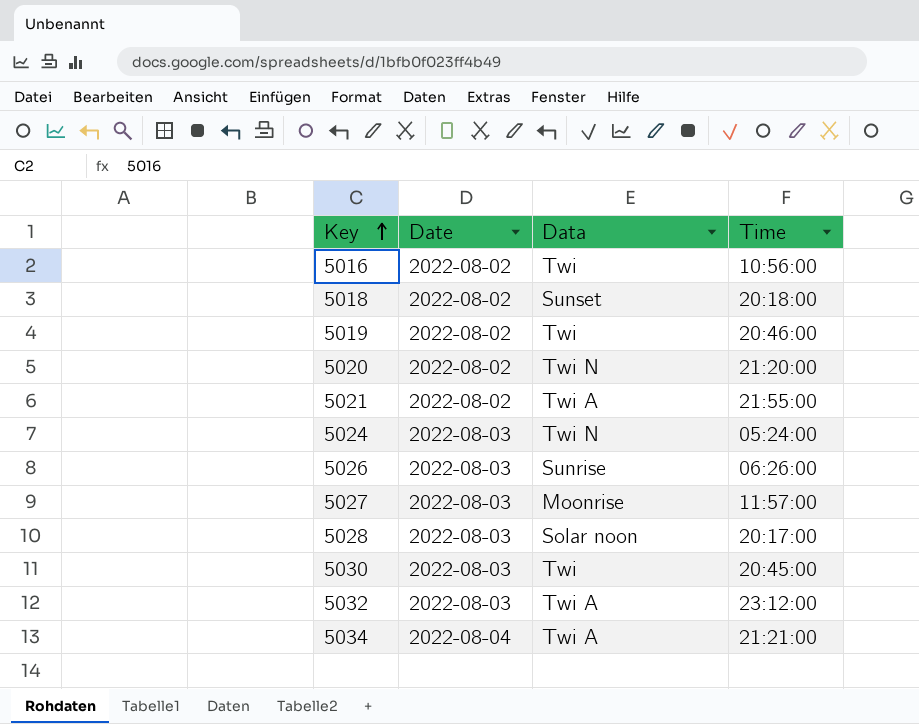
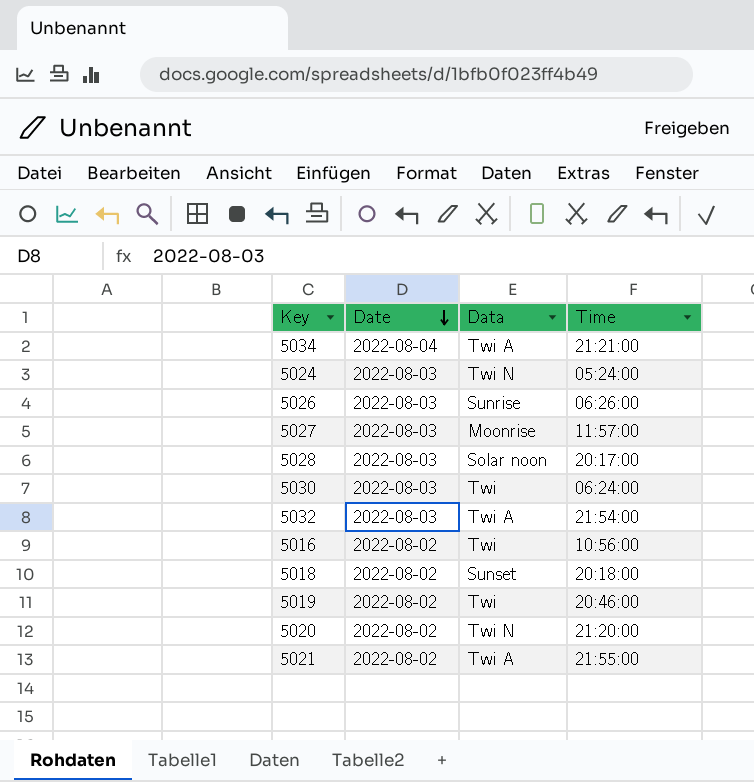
row order: Key ascending -> Date descending
5030 | Time: 20:45:00 -> 06:24:00
5032 | Time: 23:12:00 -> 21:54:00

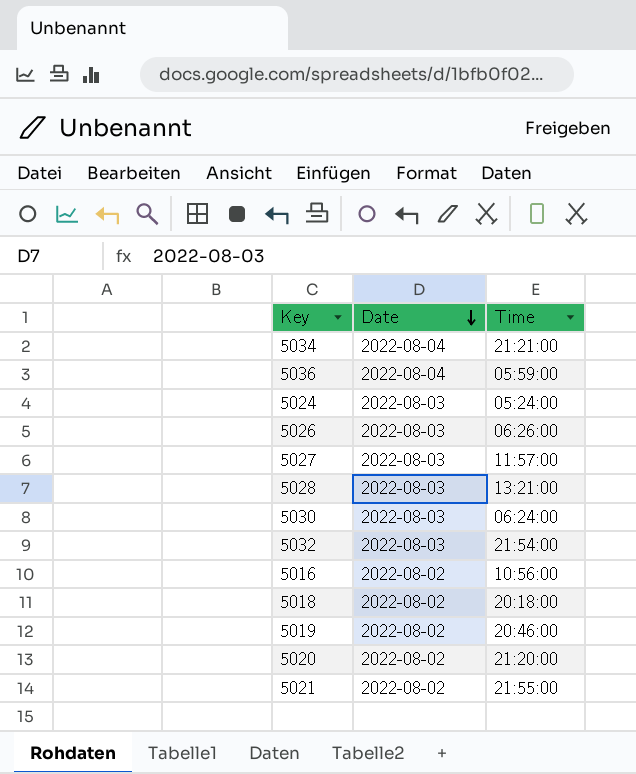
column Data | position: 3 -> none
row 5036: none -> 2022-08-04 | 05:59:00
5028 | Time: 20:17:00 -> 13:21:00

